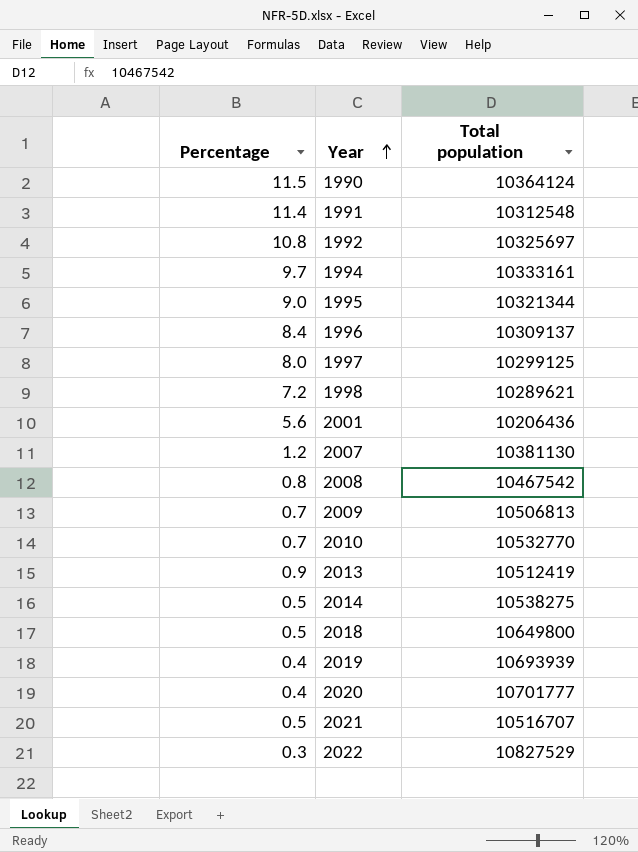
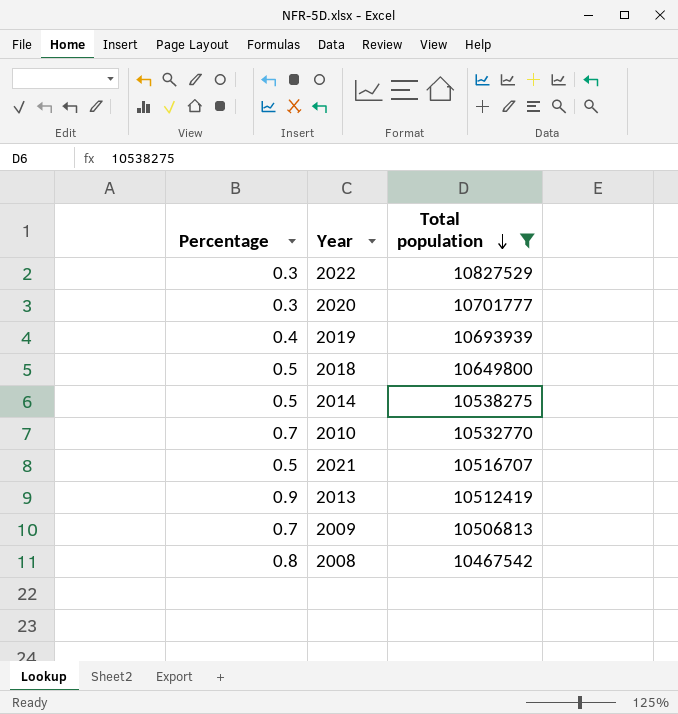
filter: none -> Total population >= 10467542
row order: Year ascending -> Total population descending
2020 | Percentage: 0.4 -> 0.3

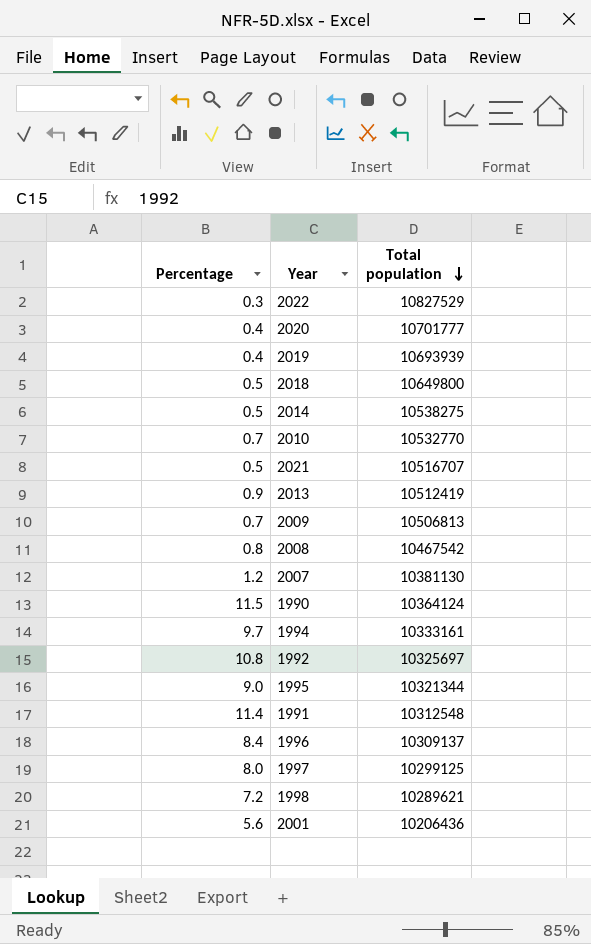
filter: Total population >= 10467542 -> none
2020 | Percentage: 0.3 -> 0.4

